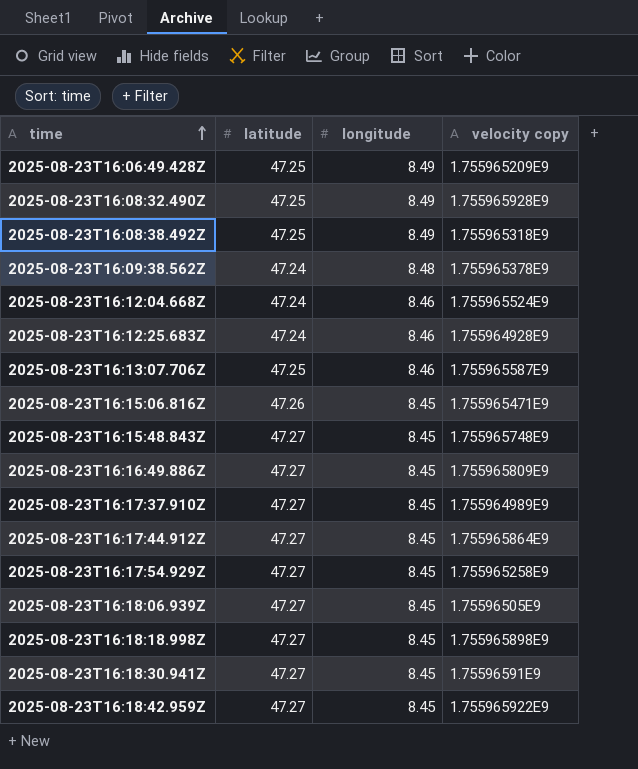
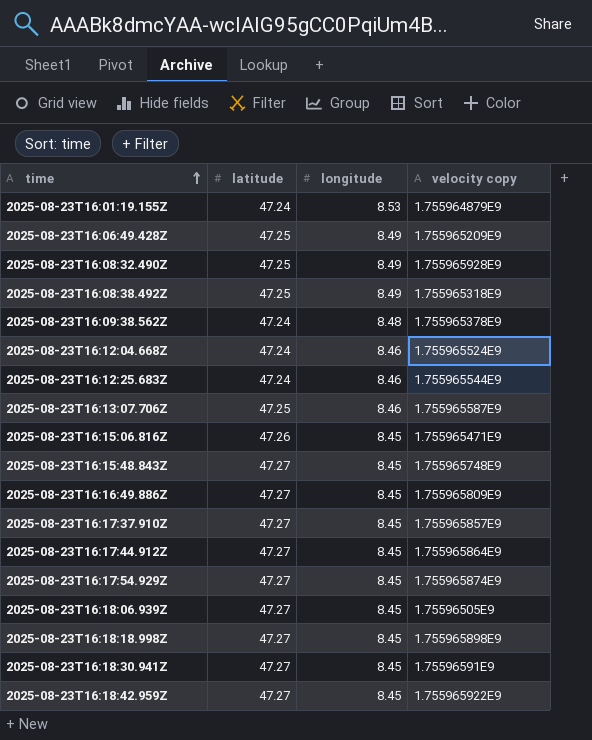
row 2025-08-23T16:01:19.155Z: none -> 47.24 | 8.53 | 1.755964879E9
2025-08-23T16:12:25.683Z | velocity copy: 1.755964928E9 -> 1.755965544E9
2025-08-23T16:17:37.910Z | velocity copy: 1.755964989E9 -> 1.755965857E9
2025-08-23T16:17:54.929Z | velocity copy: 1.755965258E9 -> 1.755965874E9

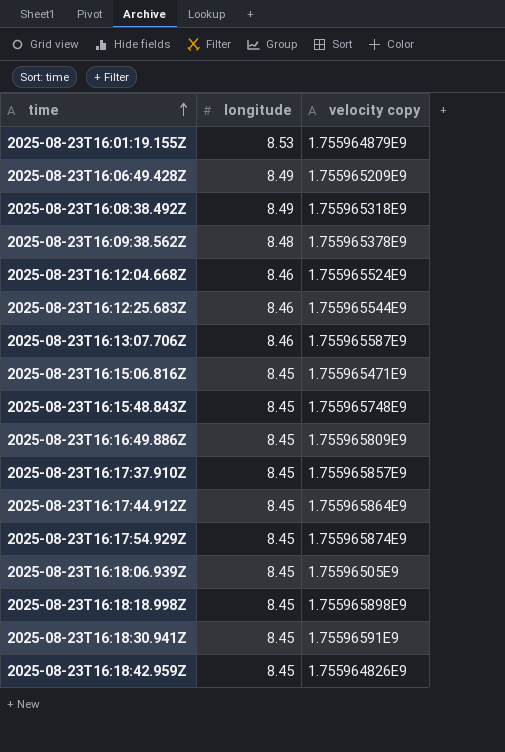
column latitude | position: 2 -> none
row 2025-08-23T16:08:32.490Z: 47.25 | 8.49 | 1.755965928E9 -> none
2025-08-23T16:18:42.959Z | velocity copy: 1.755965922E9 -> 1.755964826E9

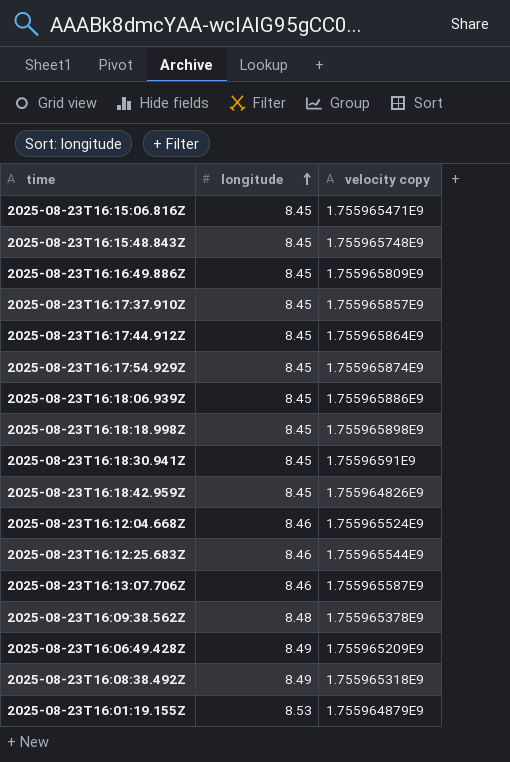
row order: time ascending -> longitude ascending
2025-08-23T16:18:06.939Z | velocity copy: 1.75596505E9 -> 1.755965886E9

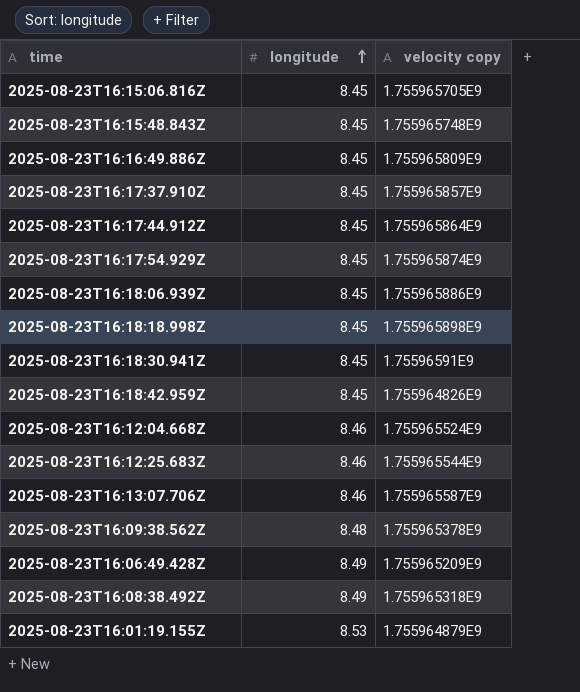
2025-08-23T16:15:06.816Z | velocity copy: 1.755965471E9 -> 1.755965705E9

